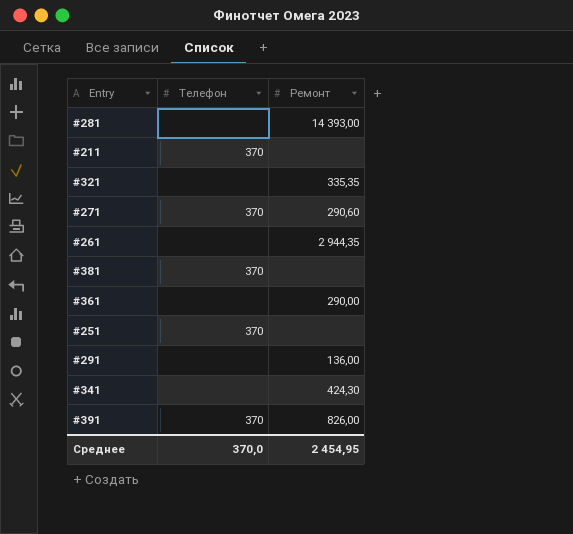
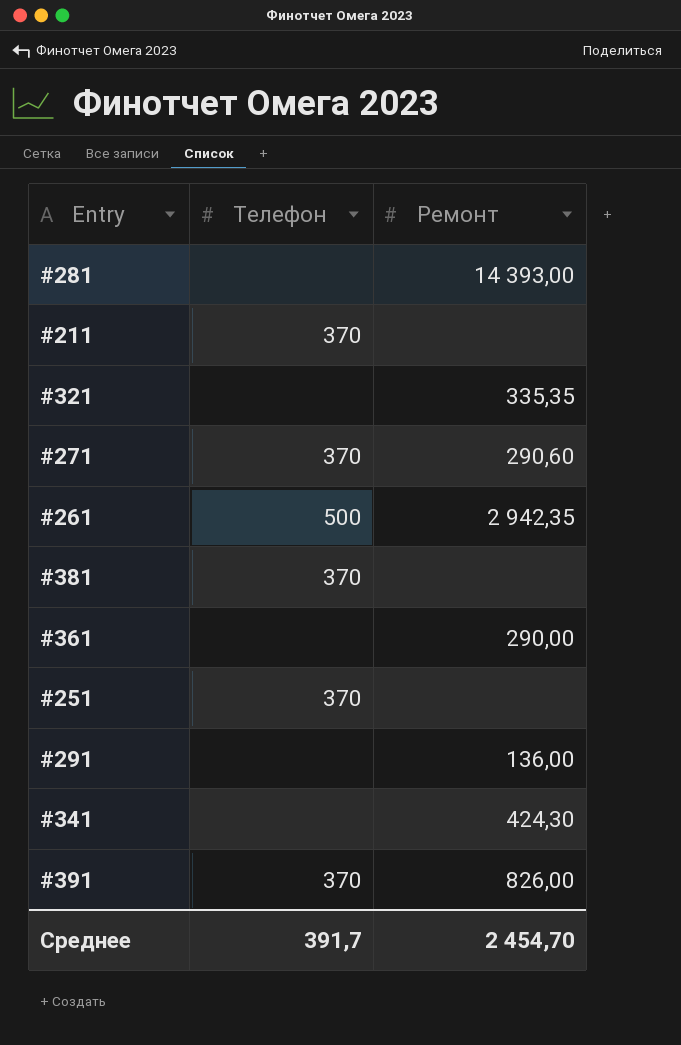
#261 | Телефон: none -> 500
#261 | Ремонт: 2 944,35 -> 2 942,35
Среднее | Телефон: 370,0 -> 391,7
Среднее | Ремонт: 2 454,95 -> 2 454,70

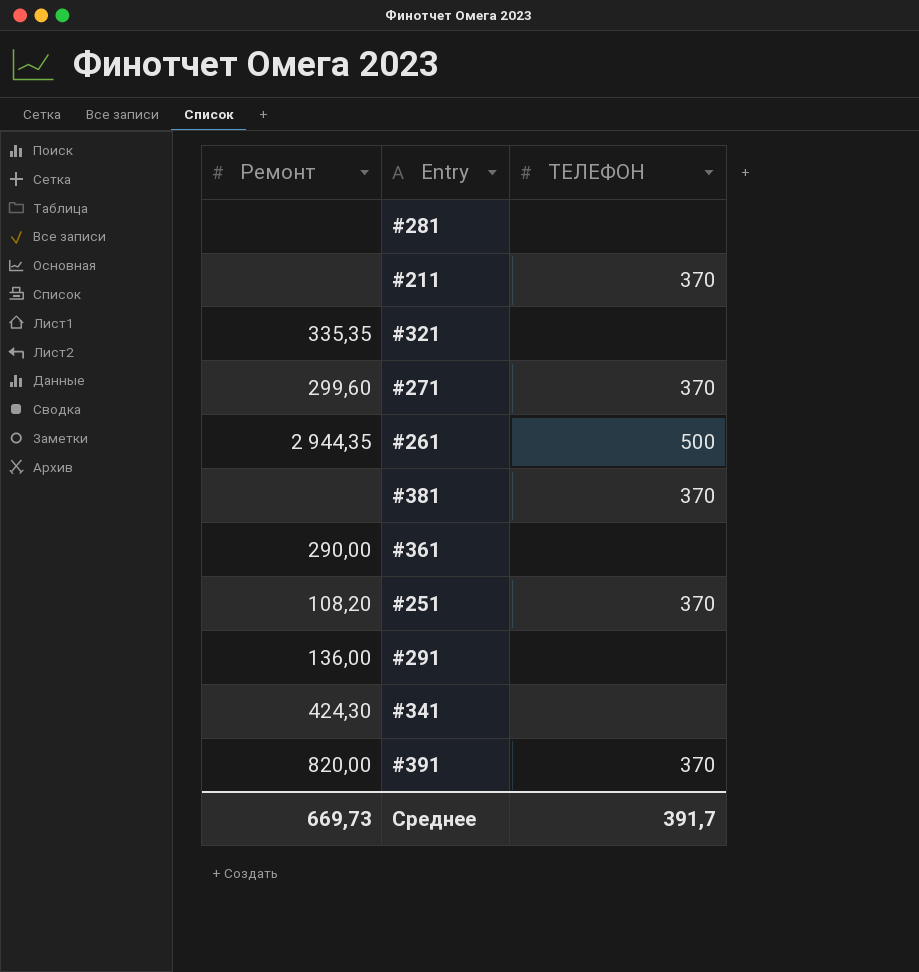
column Ремонт | position: 3 -> 1
column name: Телефон -> ТЕЛЕФОН
#281 | Ремонт: 14 393,00 -> none
#271 | Ремонт: 290,60 -> 299,60
#261 | Ремонт: 2 942,35 -> 2 944,35
#251 | Ремонт: none -> 108,20
#391 | Ремонт: 826,00 -> 820,00
Среднее | Ремонт: 2 454,70 -> 669,73

